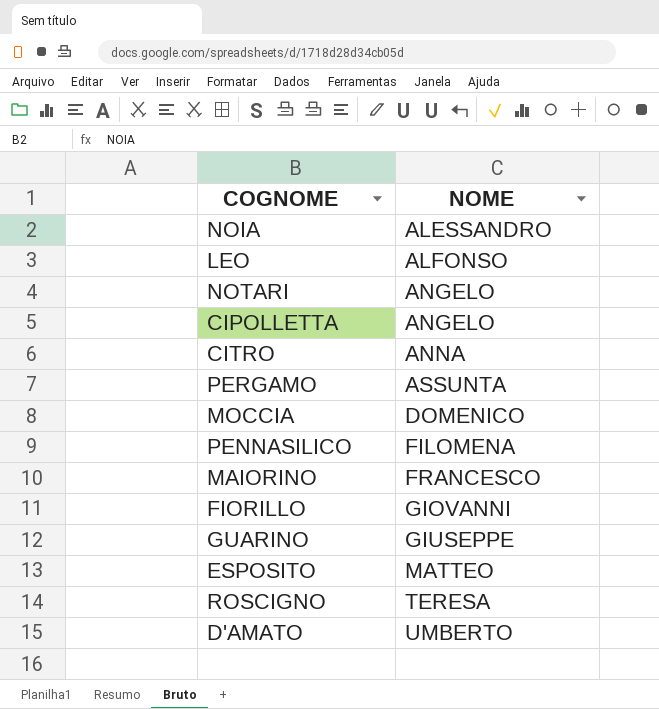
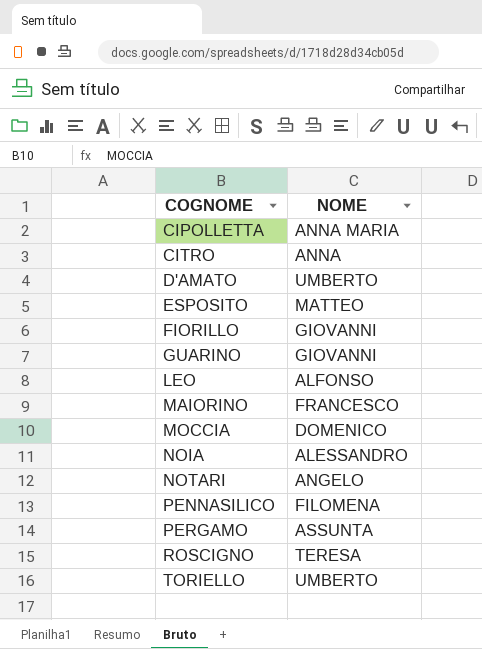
row order: NOME ascending -> COGNOME ascending
CIPOLLETTA | NOME: ANGELO -> ANNA MARIA
GUARINO | NOME: GIUSEPPE -> GIOVANNI
row TORIELLO: none -> UMBERTO

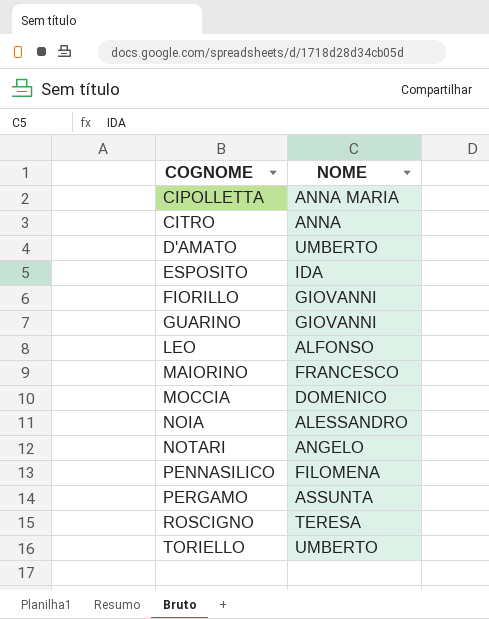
ESPOSITO | NOME: MATTEO -> IDA

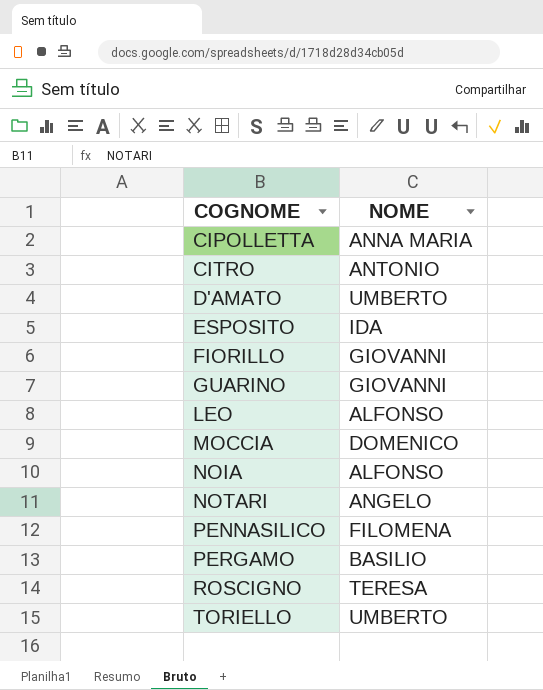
row MAIORINO: FRANCESCO -> none
CITRO | NOME: ANNA -> ANTONIO
NOIA | NOME: ALESSANDRO -> ALFONSO
PERGAMO | NOME: ASSUNTA -> BASILIO

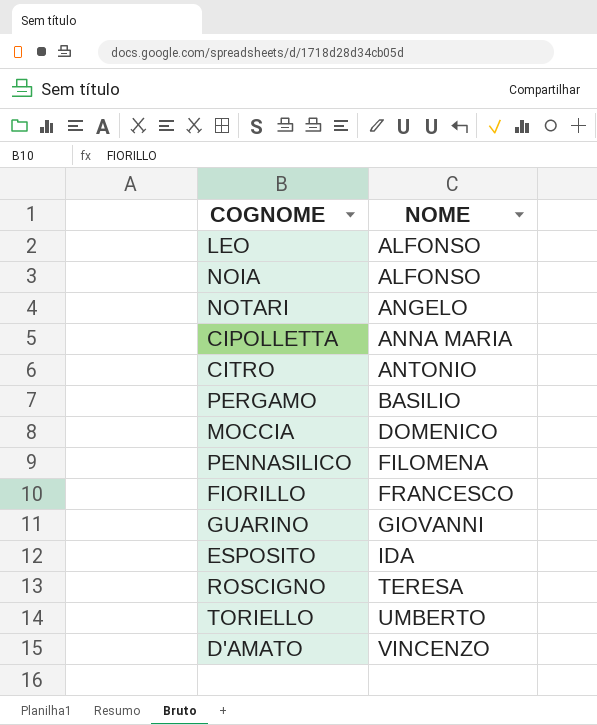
row order: COGNOME ascending -> NOME ascending
FIORILLO | NOME: GIOVANNI -> FRANCESCO
D'AMATO | NOME: UMBERTO -> VINCENZO

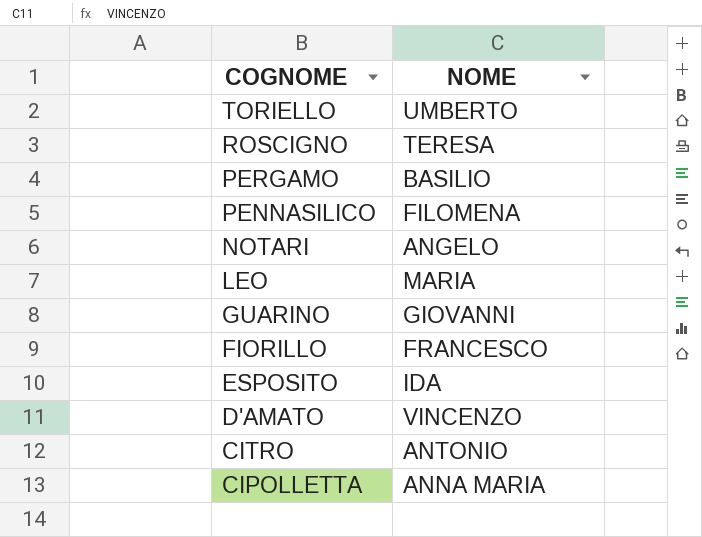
row order: NOME ascending -> COGNOME descending
row NOIA: ALFONSO -> none
row MOCCIA: DOMENICO -> none
LEO | NOME: ALFONSO -> MARIA

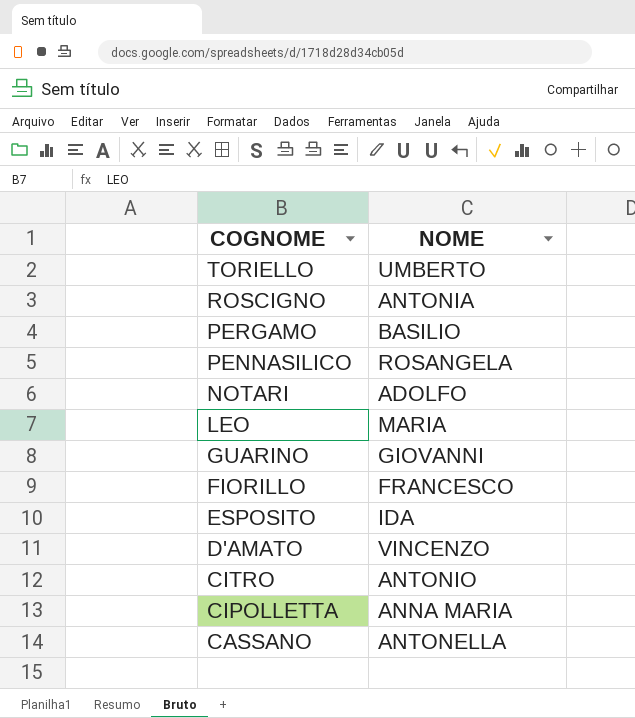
ROSCIGNO | NOME: TERESA -> ANTONIA
PENNASILICO | NOME: FILOMENA -> ROSANGELA
NOTARI | NOME: ANGELO -> ADOLFO
row CASSANO: none -> ANTONELLA

